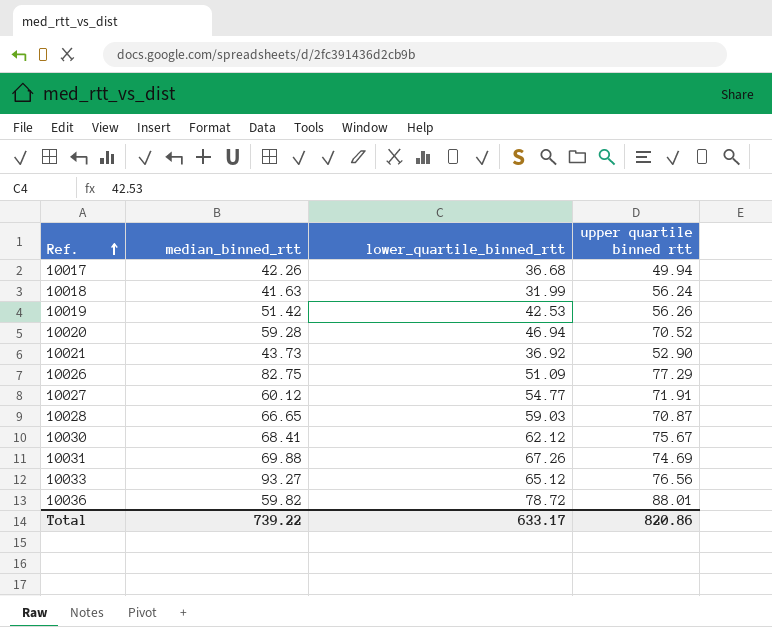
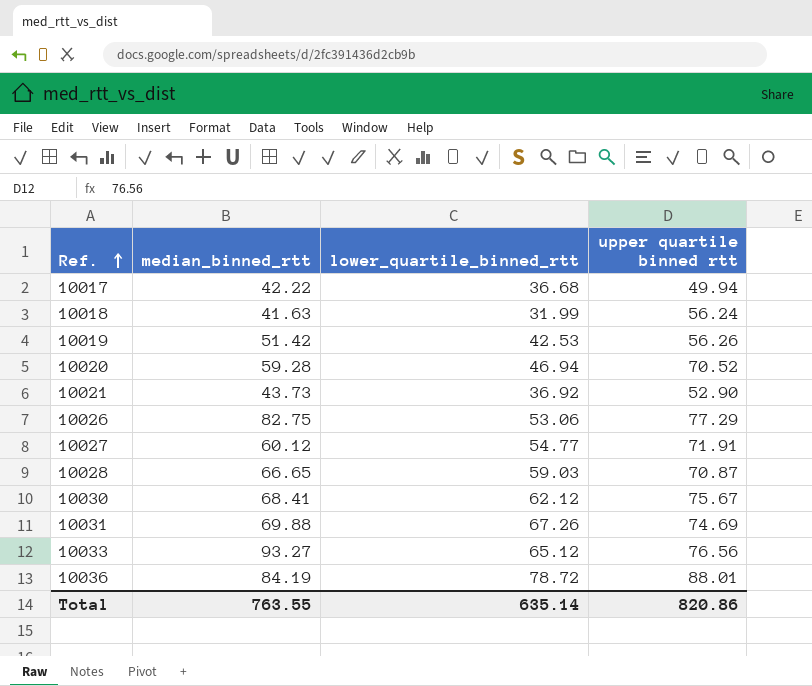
10017 | median_binned_rtt: 42.26 -> 42.22
10026 | lower_quartile_binned_rtt: 51.09 -> 53.06
10036 | median_binned_rtt: 59.82 -> 84.19
Total | median_binned_rtt: 739.22 -> 763.55
Total | lower_quartile_binned_rtt: 633.17 -> 635.14

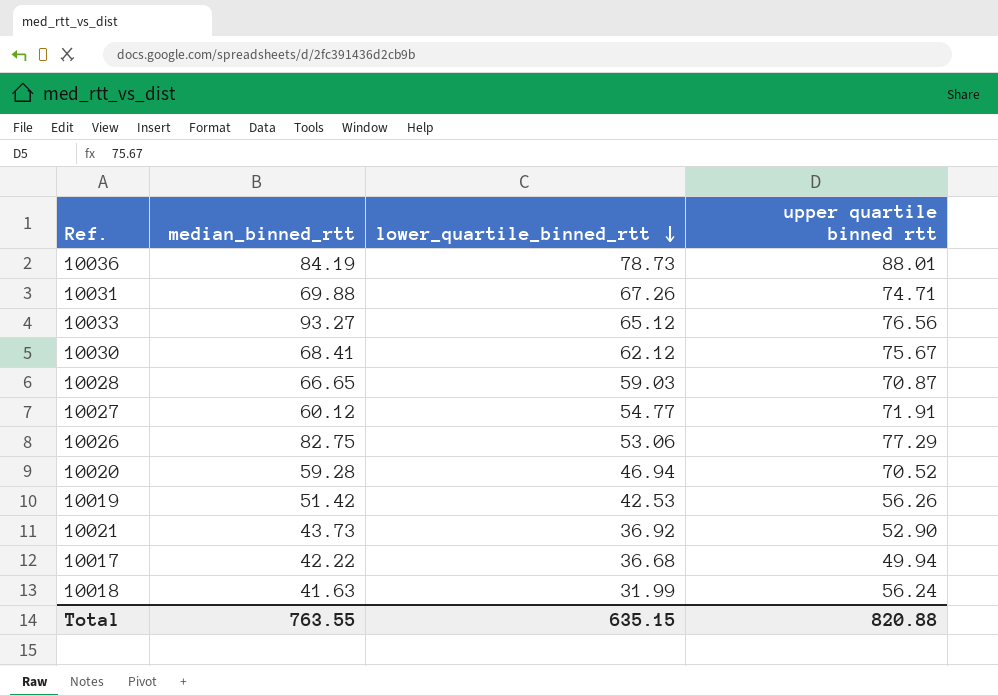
row order: Ref. ascending -> lower_quartile_binned_rtt descending
10036 | lower_quartile_binned_rtt: 78.72 -> 78.73
10031 | upper quartile binned rtt: 74.69 -> 74.71
Total | lower_quartile_binned_rtt: 635.14 -> 635.15
Total | upper quartile binned rtt: 820.86 -> 820.88

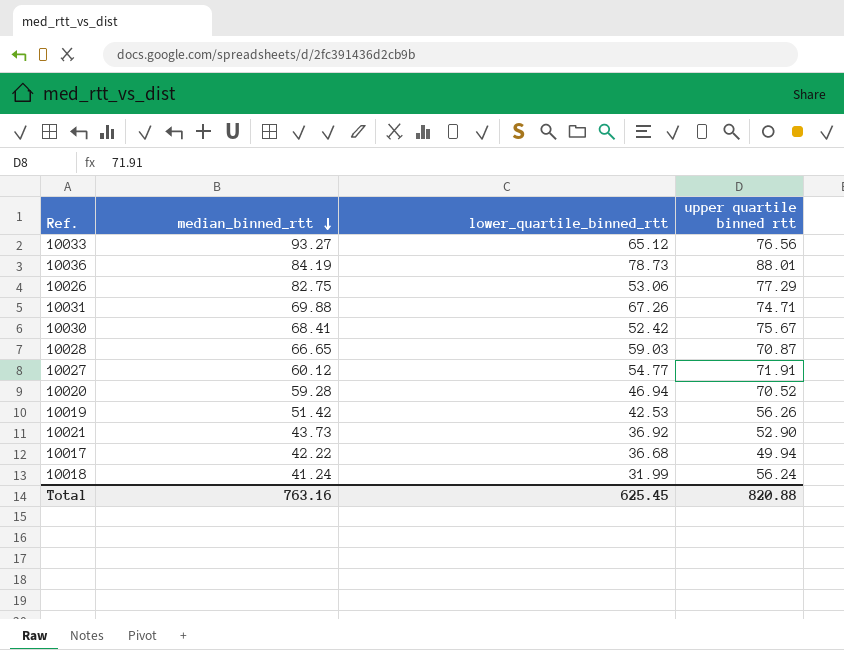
row order: lower_quartile_binned_rtt descending -> median_binned_rtt descending
10030 | lower_quartile_binned_rtt: 62.12 -> 52.42
10018 | median_binned_rtt: 41.63 -> 41.24
Total | median_binned_rtt: 763.55 -> 763.16
Total | lower_quartile_binned_rtt: 635.15 -> 625.45

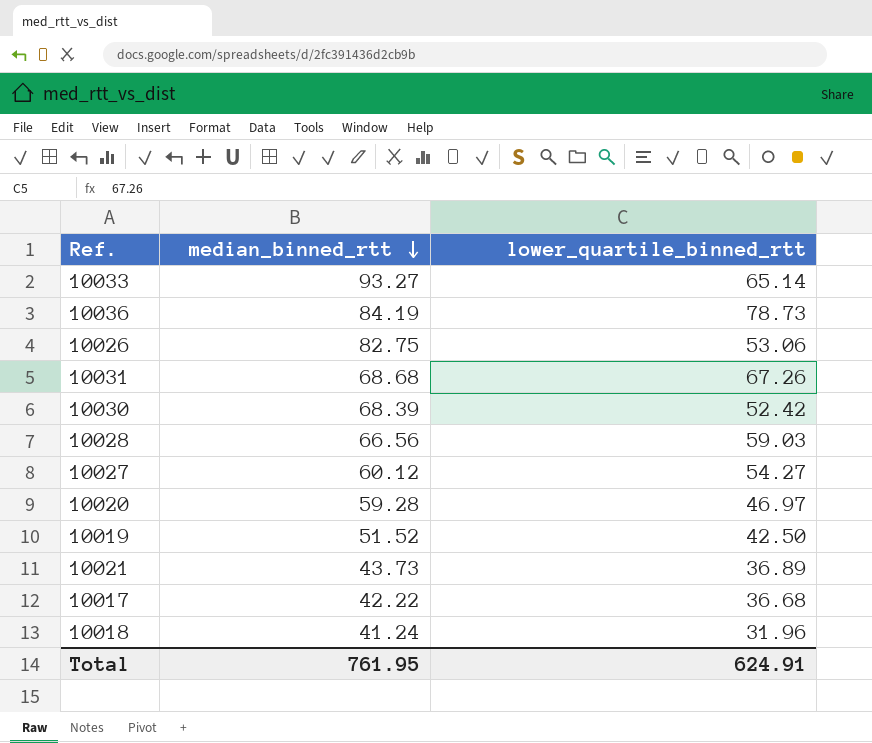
column upper quartile binned rtt | position: 4 -> none
10033 | lower_quartile_binned_rtt: 65.12 -> 65.14
10031 | median_binned_rtt: 69.88 -> 68.68
10030 | median_binned_rtt: 68.41 -> 68.39
10028 | median_binned_rtt: 66.65 -> 66.56
10027 | lower_quartile_binned_rtt: 54.77 -> 54.27
10020 | lower_quartile_binned_rtt: 46.94 -> 46.97
10019 | median_binned_rtt: 51.42 -> 51.52
10019 | lower_quartile_binned_rtt: 42.53 -> 42.50
10021 | lower_quartile_binned_rtt: 36.92 -> 36.89
10018 | lower_quartile_binned_rtt: 31.99 -> 31.96
Total | median_binned_rtt: 763.16 -> 761.95
Total | lower_quartile_binned_rtt: 625.45 -> 624.91

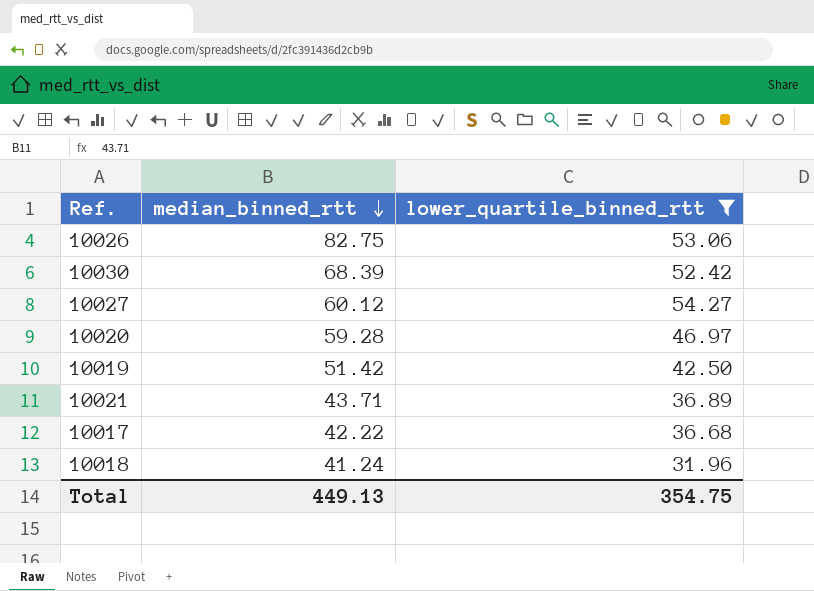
filter: none -> lower_quartile_binned_rtt <= 54.27
10019 | median_binned_rtt: 51.52 -> 51.42
10021 | median_binned_rtt: 43.73 -> 43.71
Total | median_binned_rtt: 761.95 -> 449.13
Total | lower_quartile_binned_rtt: 624.91 -> 354.75

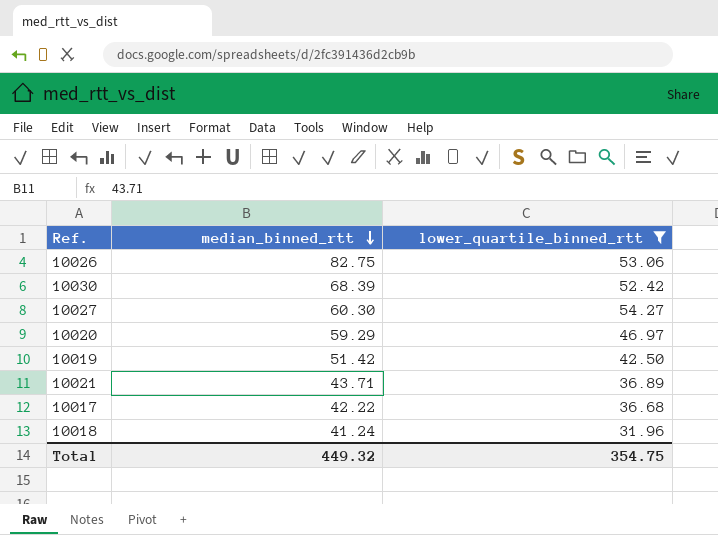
10027 | median_binned_rtt: 60.12 -> 60.30
10020 | median_binned_rtt: 59.28 -> 59.29
Total | median_binned_rtt: 449.13 -> 449.32

